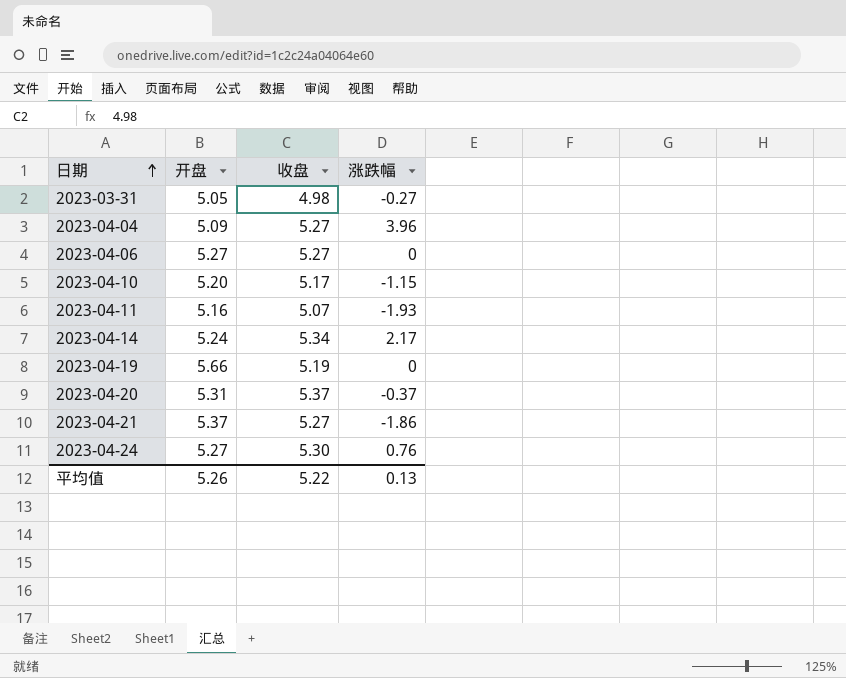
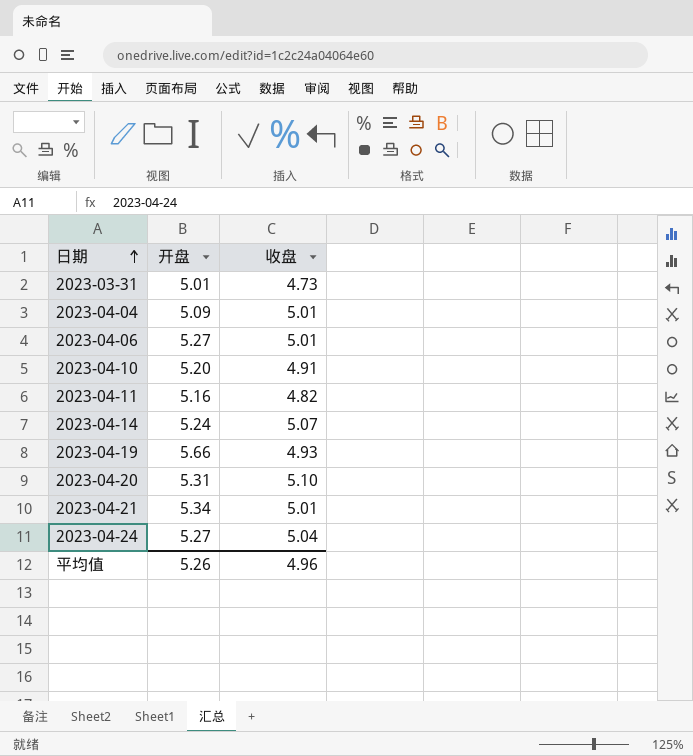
column 涨跌幅 | position: 4 -> none
2023-03-31 | 开盘: 5.05 -> 5.01
2023-03-31 | 收盘: 4.98 -> 4.73
2023-04-04 | 收盘: 5.27 -> 5.01
2023-04-06 | 收盘: 5.27 -> 5.01
2023-04-10 | 收盘: 5.17 -> 4.91
2023-04-11 | 收盘: 5.07 -> 4.82
2023-04-14 | 收盘: 5.34 -> 5.07
2023-04-19 | 收盘: 5.19 -> 4.93
2023-04-20 | 收盘: 5.37 -> 5.10
2023-04-21 | 开盘: 5.37 -> 5.34
2023-04-21 | 收盘: 5.27 -> 5.01
2023-04-24 | 收盘: 5.30 -> 5.04
平均值 | 收盘: 5.22 -> 4.96

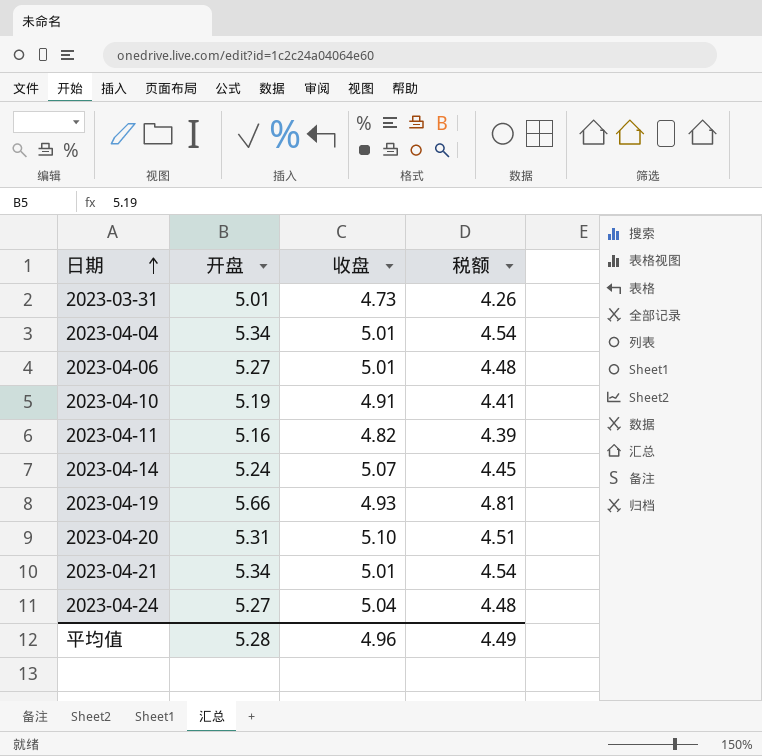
column 税额 | formula: none -> [开盘] * 0.85
2023-04-04 | 开盘: 5.09 -> 5.34
2023-04-10 | 开盘: 5.20 -> 5.19
平均值 | 开盘: 5.26 -> 5.28

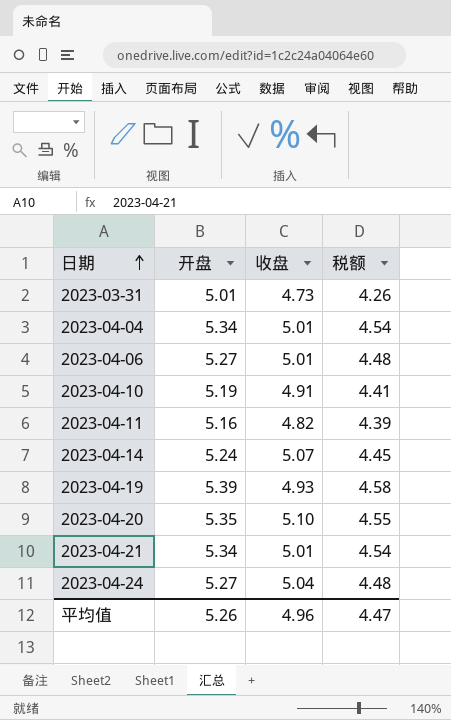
2023-04-19 | 开盘: 5.66 -> 5.39
2023-04-19 | 税额: 4.81 -> 4.58
2023-04-20 | 开盘: 5.31 -> 5.35
2023-04-20 | 税额: 4.51 -> 4.55
平均值 | 开盘: 5.28 -> 5.26
平均值 | 税额: 4.49 -> 4.47

